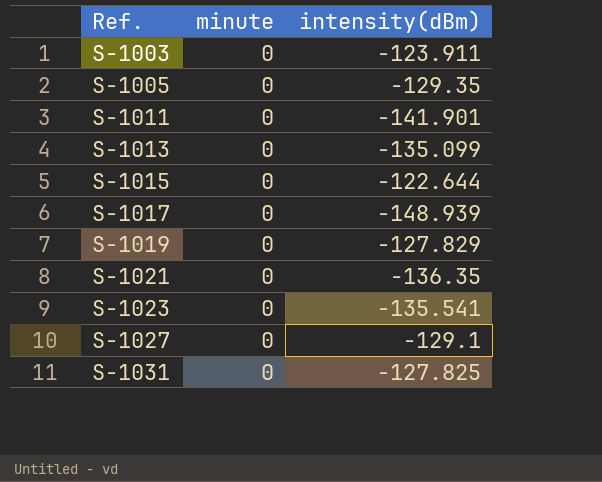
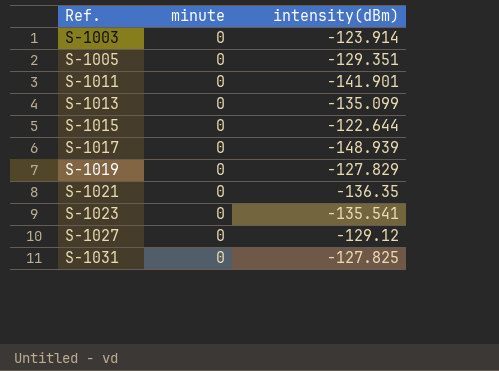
S-1003 | intensity(dBm): -123.911 -> -123.914
S-1005 | intensity(dBm): -129.35 -> -129.351
S-1027 | intensity(dBm): -129.1 -> -129.12

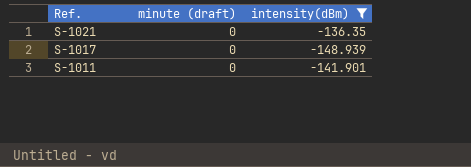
filter: none -> intensity(dBm) <= -136.35
row order: Ref. ascending -> Ref. descending
column name: minute -> minute (draft)

